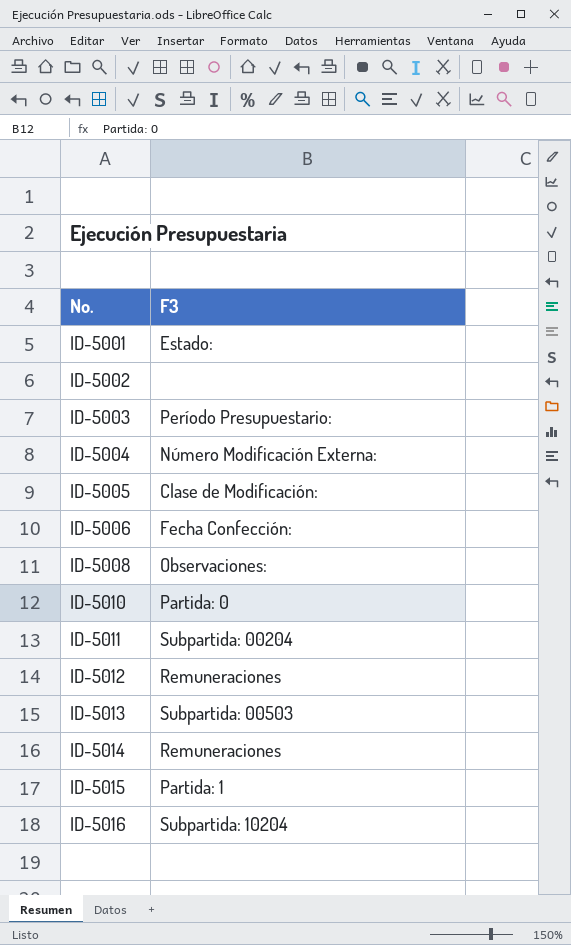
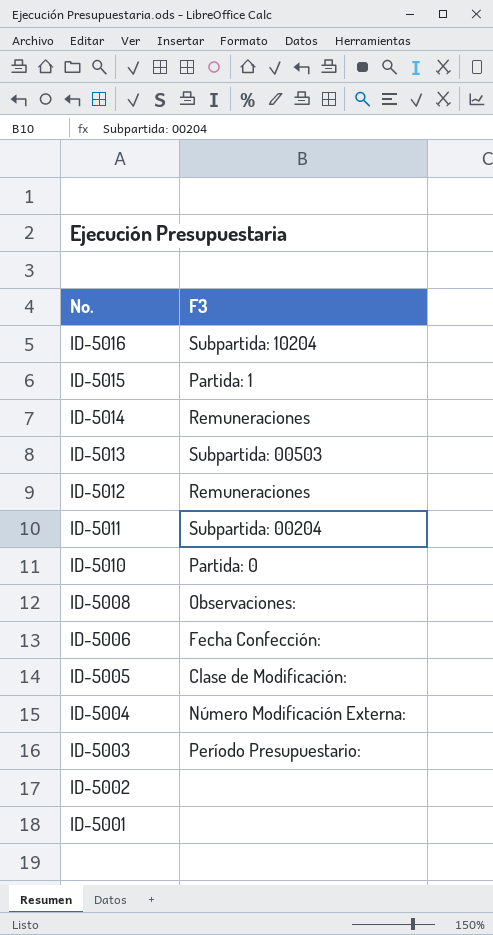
row order: No. ascending -> No. descending
ID-5001 | F3: Estado: -> none

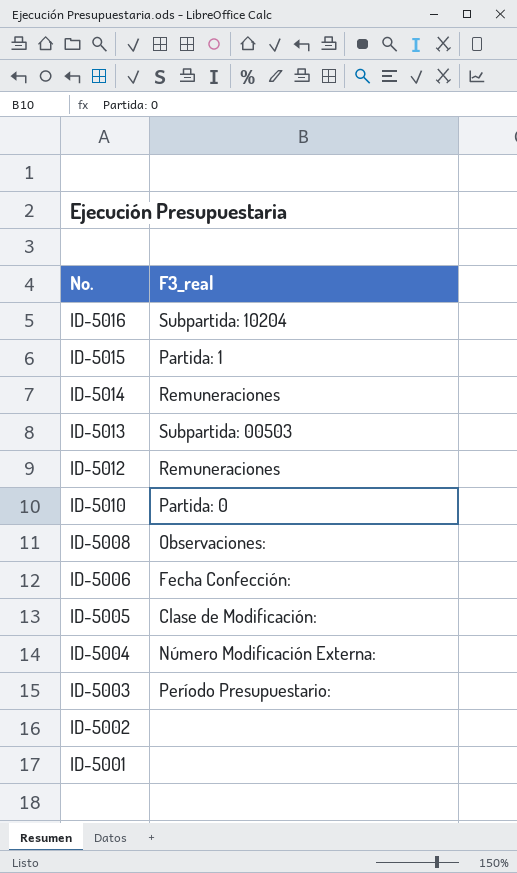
column name: F3 -> F3_real
row ID-5011: Subpartida: 00204 -> none

